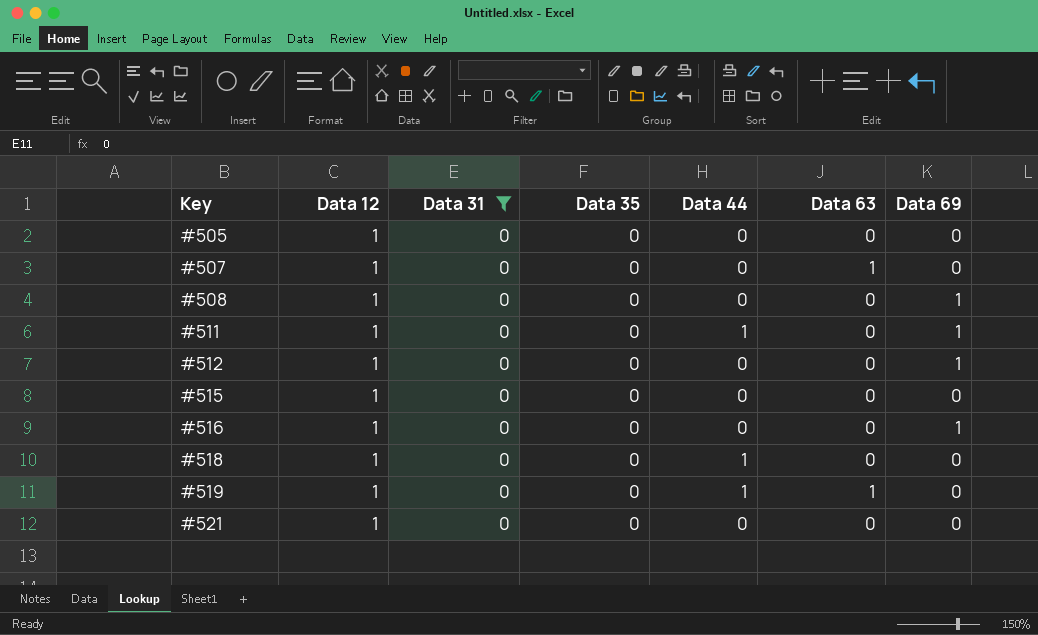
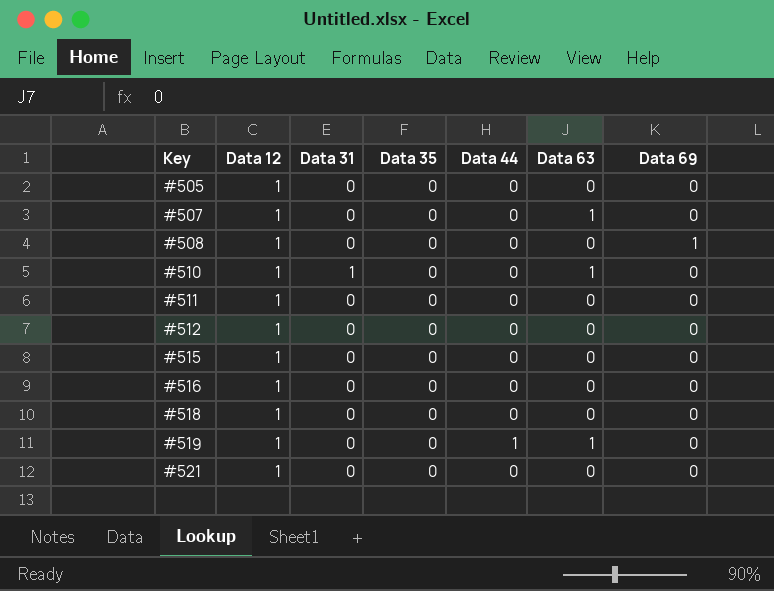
filter: Data 31 = 0 -> none
#511 | Data 44: 1 -> 0
#511 | Data 69: 1 -> 0
#512 | Data 69: 1 -> 0
#516 | Data 69: 1 -> 0
#518 | Data 44: 1 -> 0

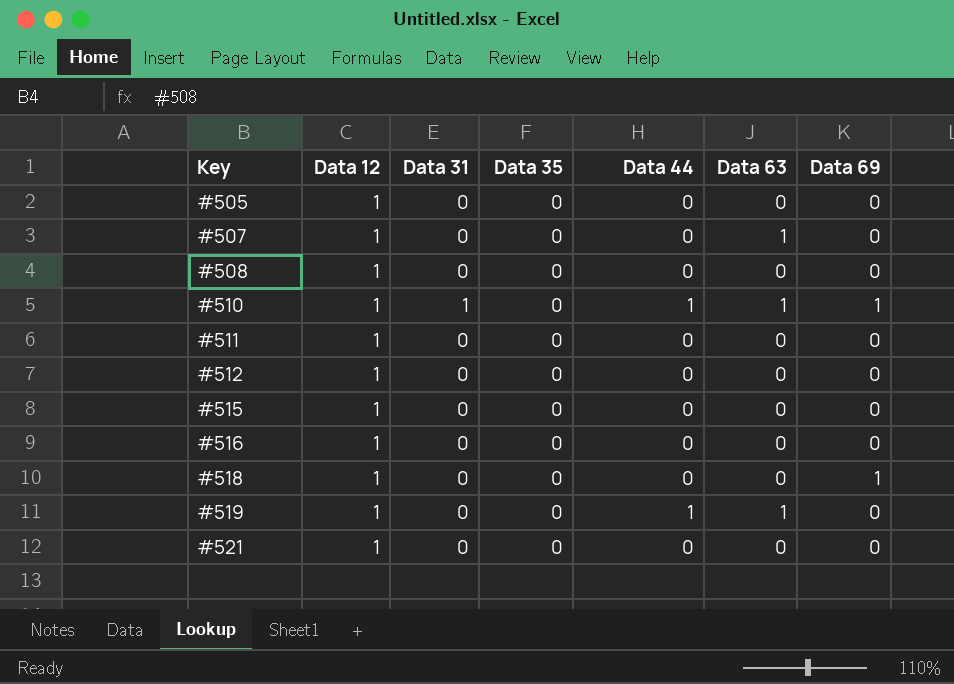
#508 | Data 69: 1 -> 0
#510 | Data 44: 0 -> 1
#510 | Data 69: 0 -> 1
#518 | Data 69: 0 -> 1

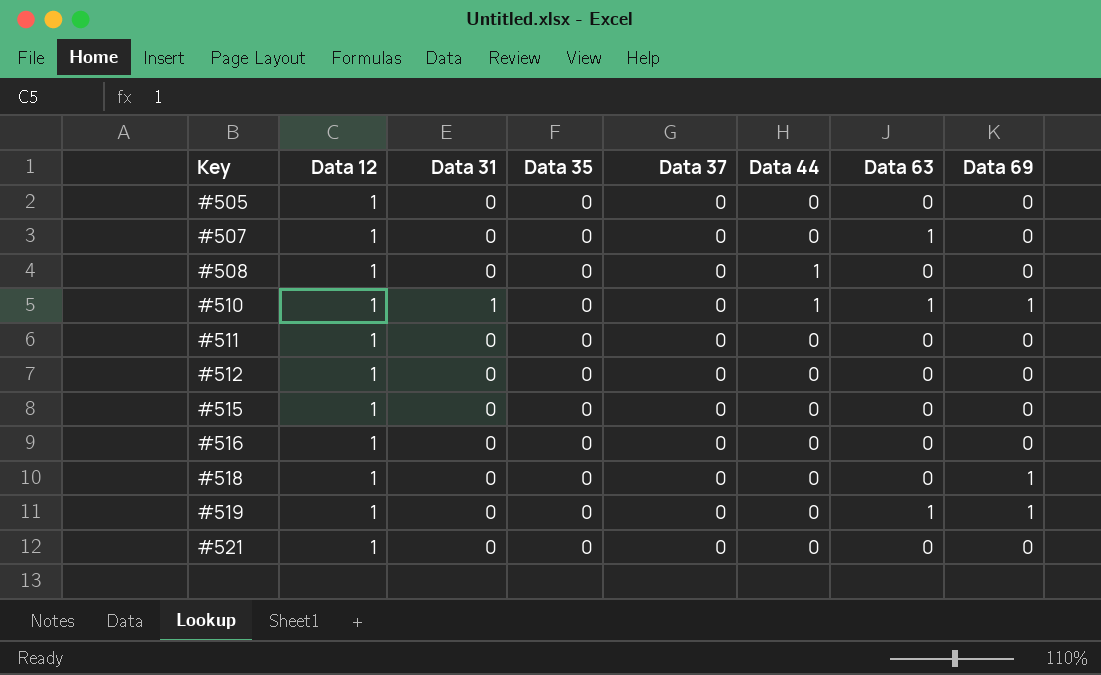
column Data 37 | position: none -> 5
#508 | Data 44: 0 -> 1
#519 | Data 44: 1 -> 0
#519 | Data 69: 0 -> 1

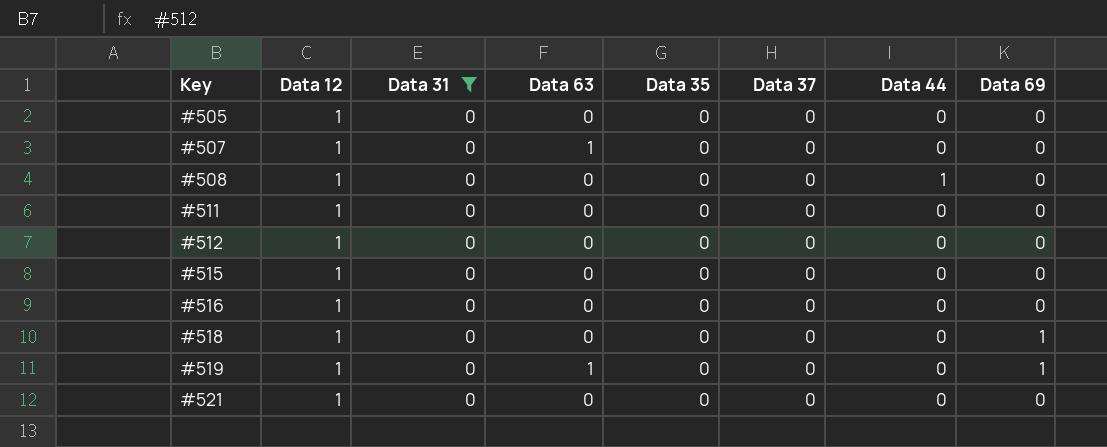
filter: none -> Data 31 = 0
column Data 63 | position: 7 -> 4

